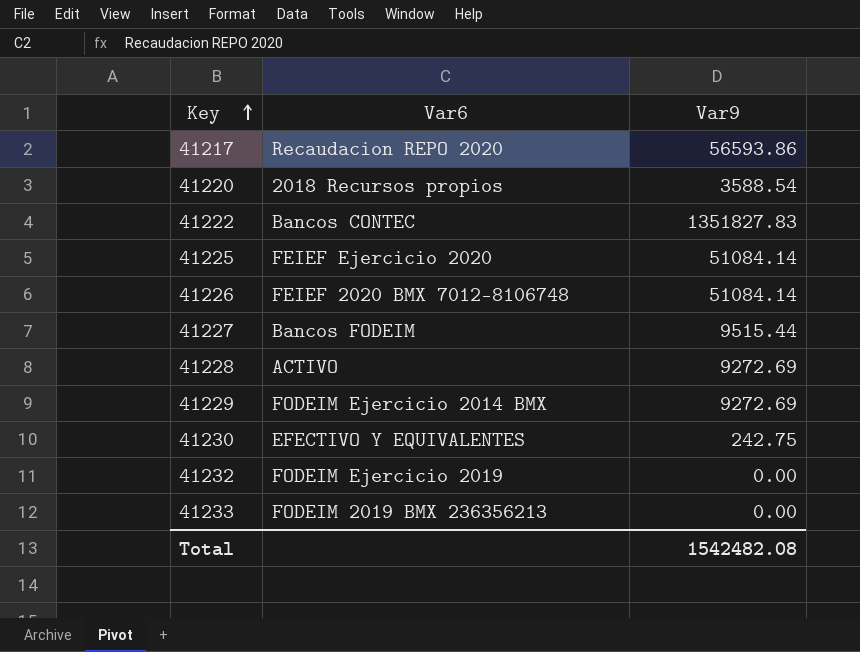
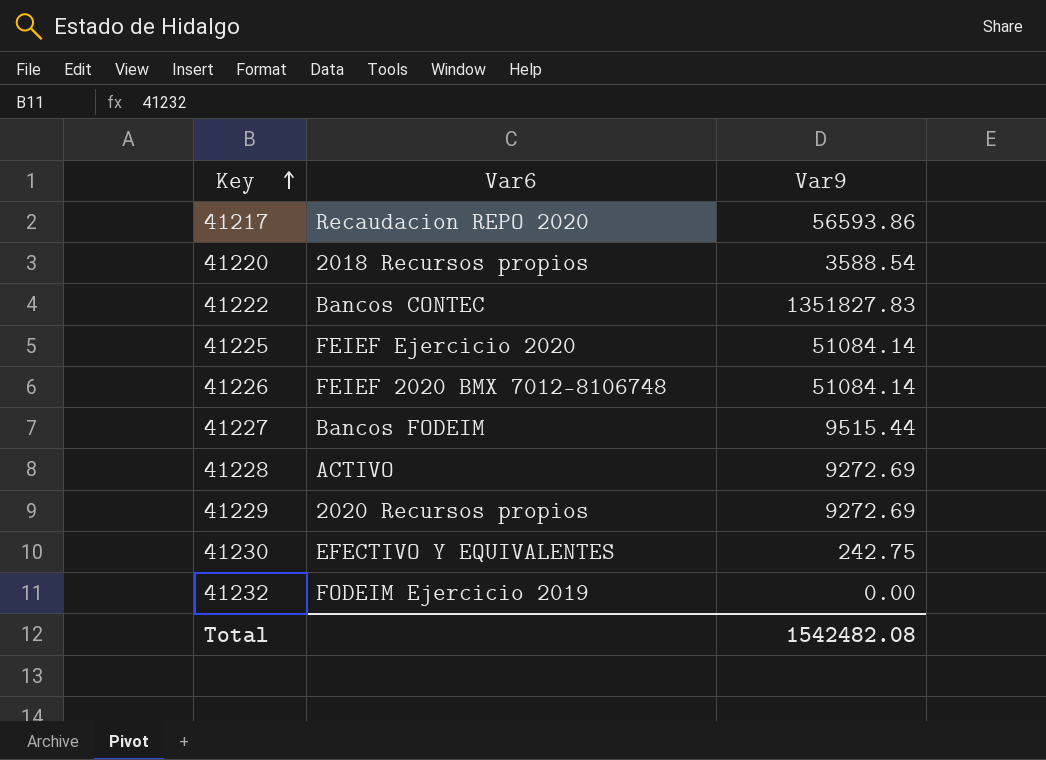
row 41233: FODEIM 2019 BMX 236356213 | 0.00 -> none
41229 | Var6: FODEIM Ejercicio 2014 BMX -> 2020 Recursos propios

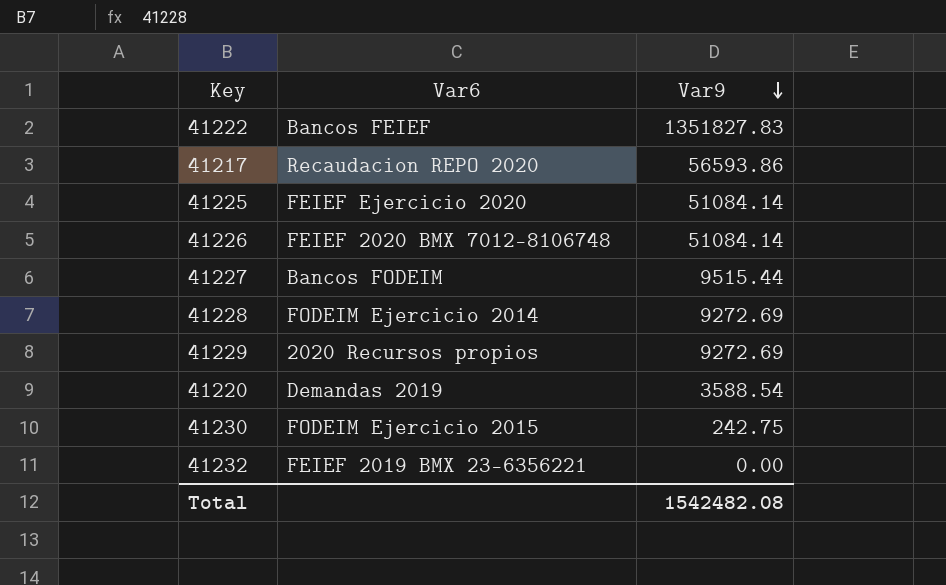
row order: Key ascending -> Var9 descending
41222 | Var6: Bancos CONTEC -> Bancos FEIEF
41228 | Var6: ACTIVO -> FODEIM Ejercicio 2014
41220 | Var6: 2018 Recursos propios -> Demandas 2019
41230 | Var6: EFECTIVO Y EQUIVALENTES -> FODEIM Ejercicio 2015
41232 | Var6: FODEIM Ejercicio 2019 -> FEIEF 2019 BMX 23-6356221

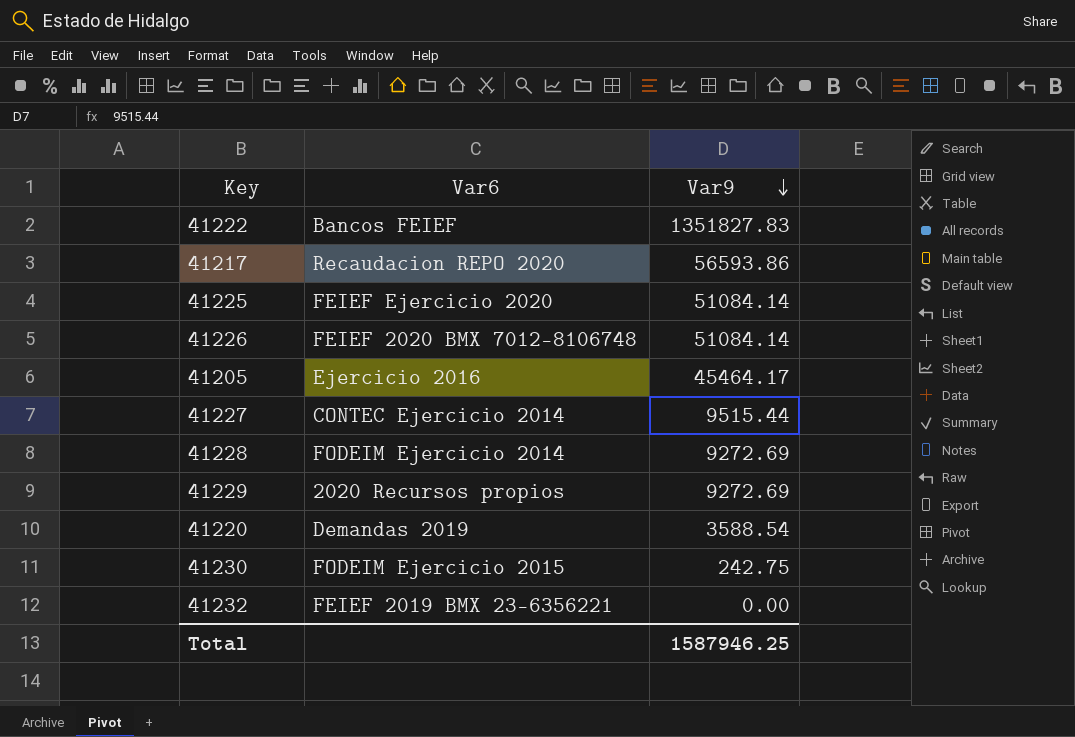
row 41205: none -> Ejercicio 2016 | 45464.17
41227 | Var6: Bancos FODEIM -> CONTEC Ejercicio 2014
Total | Var9: 1542482.08 -> 1587946.25

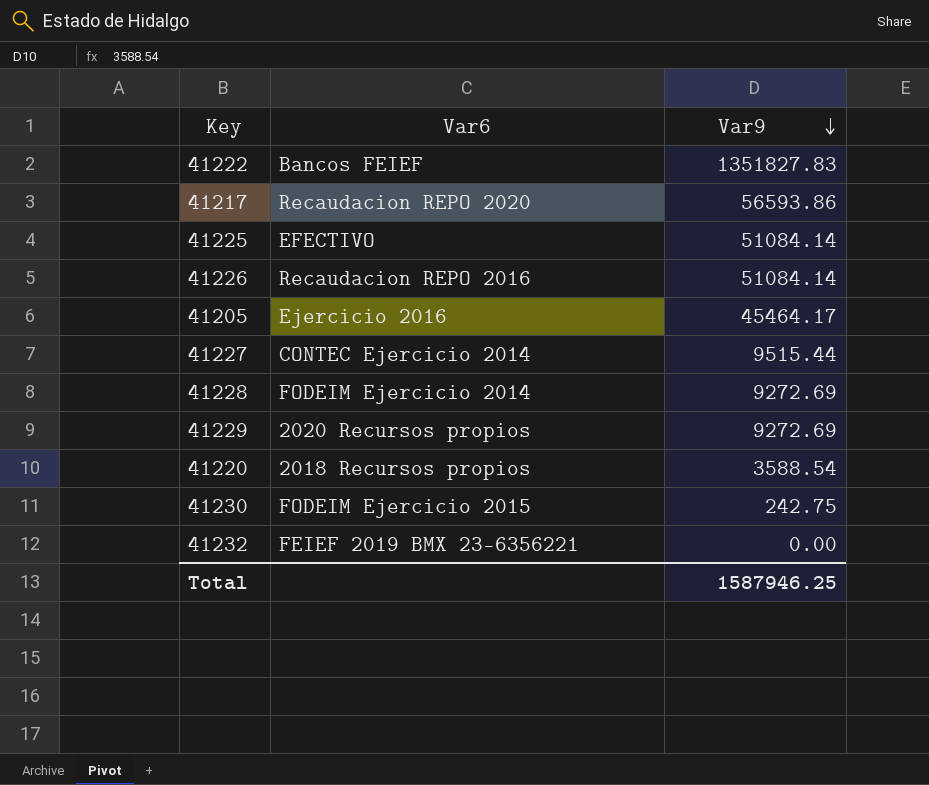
41225 | Var6: FEIEF Ejercicio 2020 -> EFECTIVO
41226 | Var6: FEIEF 2020 BMX 7012-8106748 -> Recaudacion REPO 2016
41220 | Var6: Demandas 2019 -> 2018 Recursos propios

